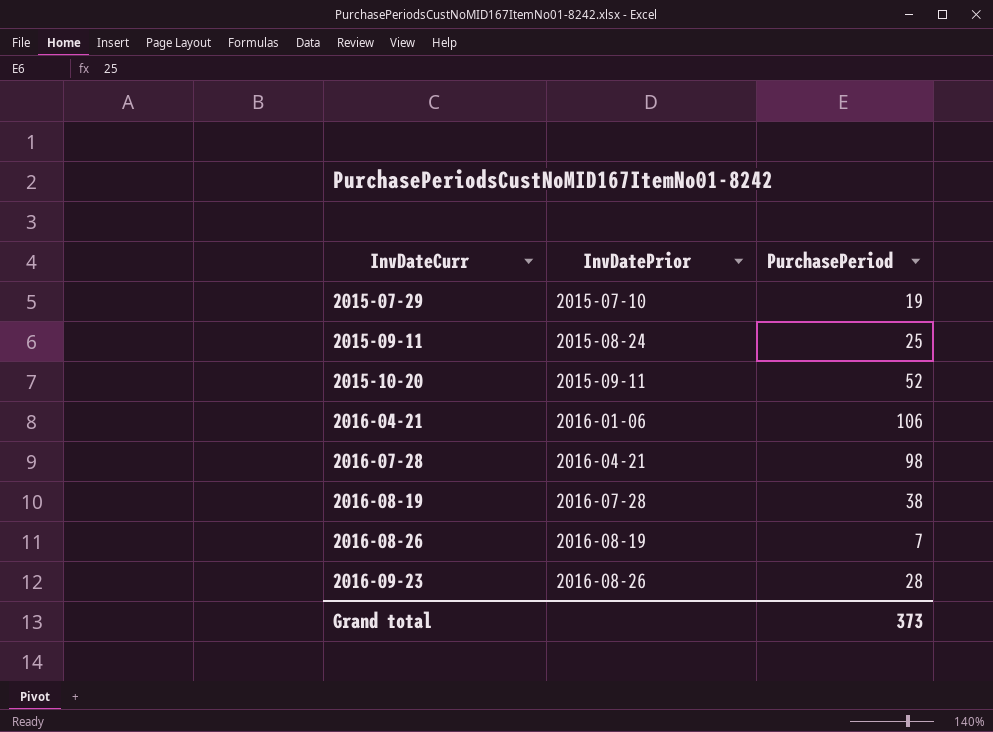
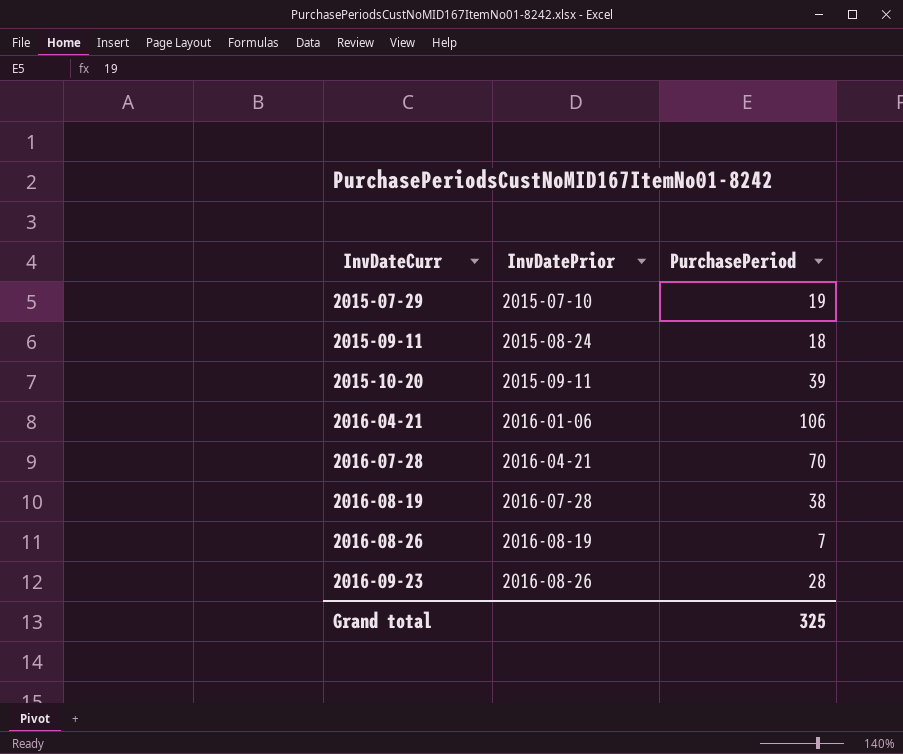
2015-09-11 | PurchasePeriod: 25 -> 18
2015-10-20 | PurchasePeriod: 52 -> 39
2016-07-28 | PurchasePeriod: 98 -> 70
Grand total | PurchasePeriod: 373 -> 325

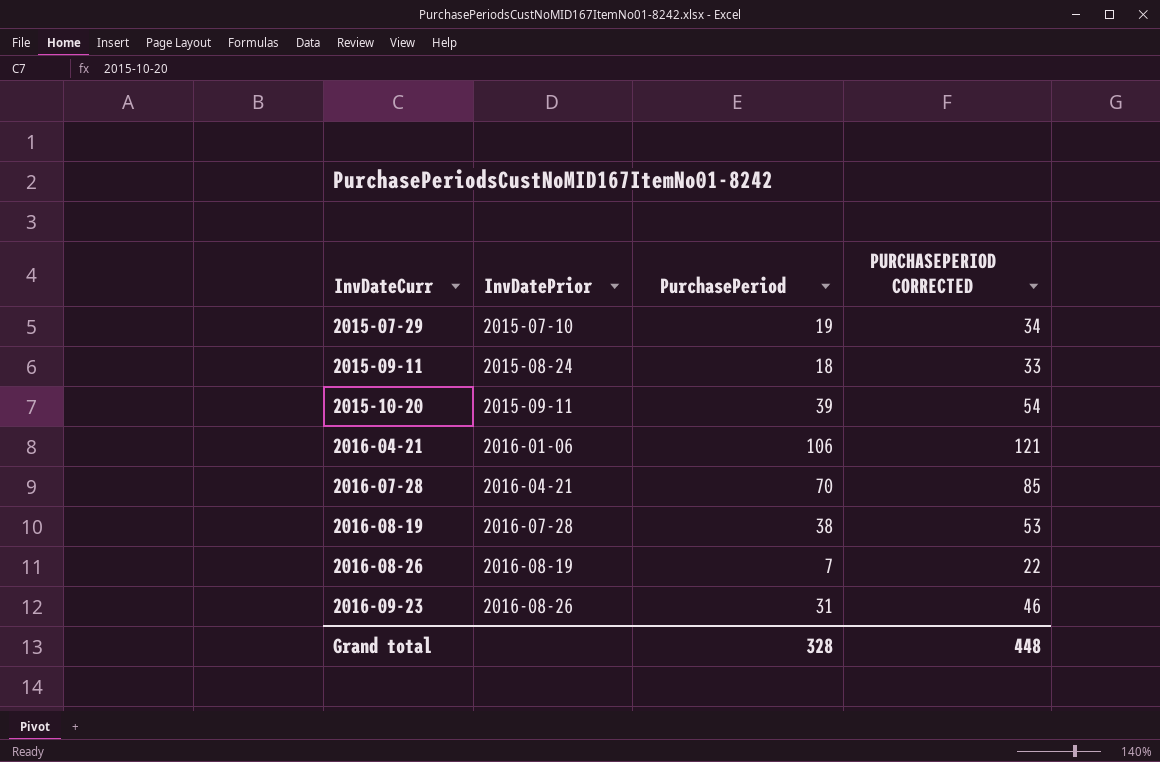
column PURCHASEPERIOD CORRECTED | formula: none -> [PurchasePeriod] + 15
2016-09-23 | PurchasePeriod: 28 -> 31
Grand total | PurchasePeriod: 325 -> 328

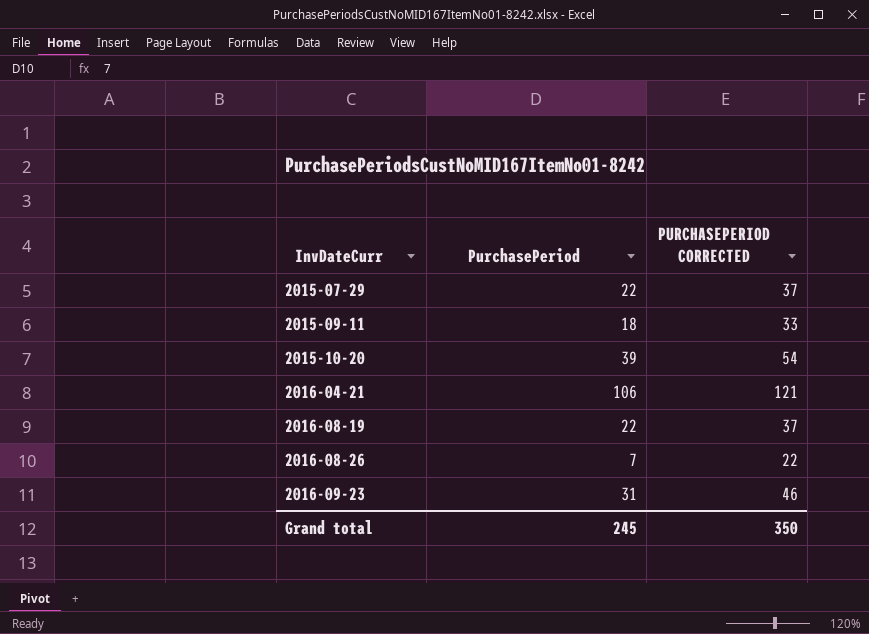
column InvDatePrior | position: 2 -> none
row 2016-07-28: 2016-04-21 | 70 | 85 -> none
2015-07-29 | PurchasePeriod: 19 -> 22
2015-07-29 | PURCHASEPERIOD CORRECTED: 34 -> 37
2016-08-19 | PurchasePeriod: 38 -> 22
2016-08-19 | PURCHASEPERIOD CORRECTED: 53 -> 37
Grand total | PurchasePeriod: 328 -> 245
Grand total | PURCHASEPERIOD CORRECTED: 448 -> 350

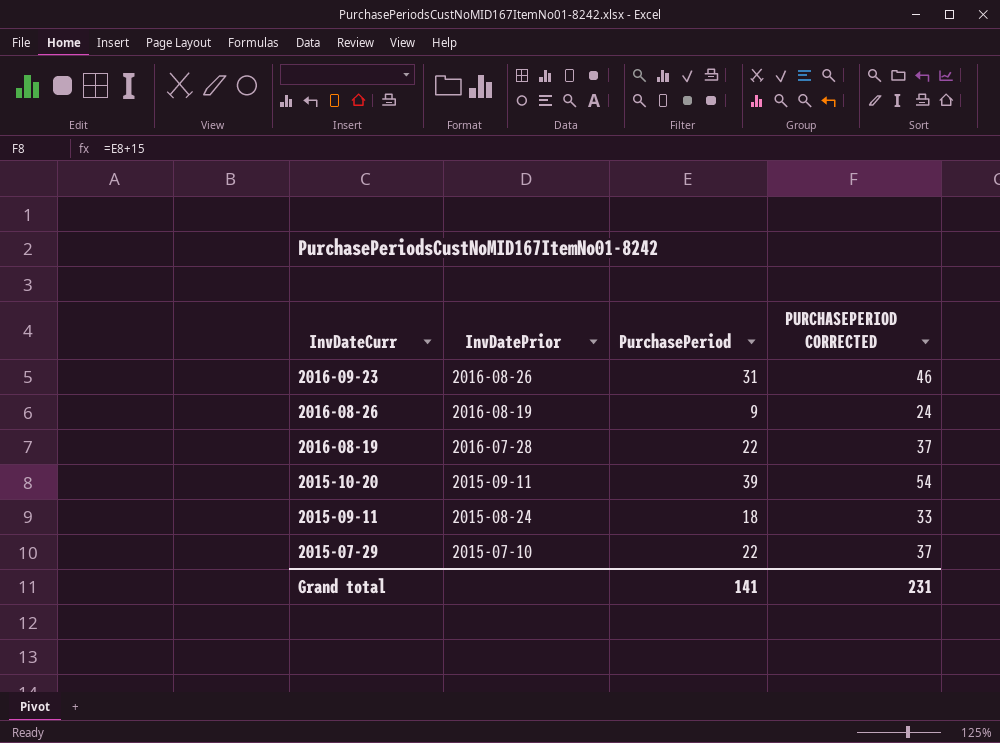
row order: InvDateCurr ascending -> InvDateCurr descending
column InvDatePrior | position: none -> 2
row 2016-04-21: 106 | 121 -> none
2016-08-26 | PurchasePeriod: 7 -> 9
2016-08-26 | PURCHASEPERIOD CORRECTED: 22 -> 24
Grand total | PurchasePeriod: 245 -> 141
Grand total | PURCHASEPERIOD CORRECTED: 350 -> 231

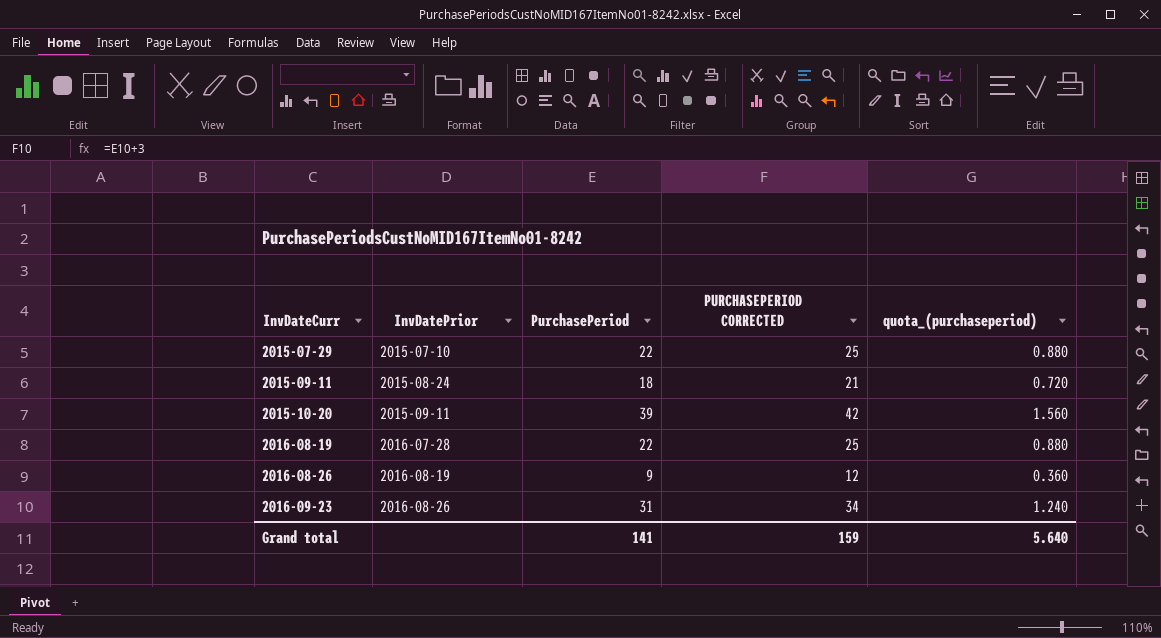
row order: InvDateCurr descending -> InvDateCurr ascending
column PURCHASEPERIOD CORRECTED | formula: [PurchasePeriod] + 15 -> [PurchasePeriod] + 3
column quota_(purchaseperiod) | formula: none -> [PurchasePeriod] * 0.04
Grand total | PURCHASEPERIOD CORRECTED: 231 -> 159

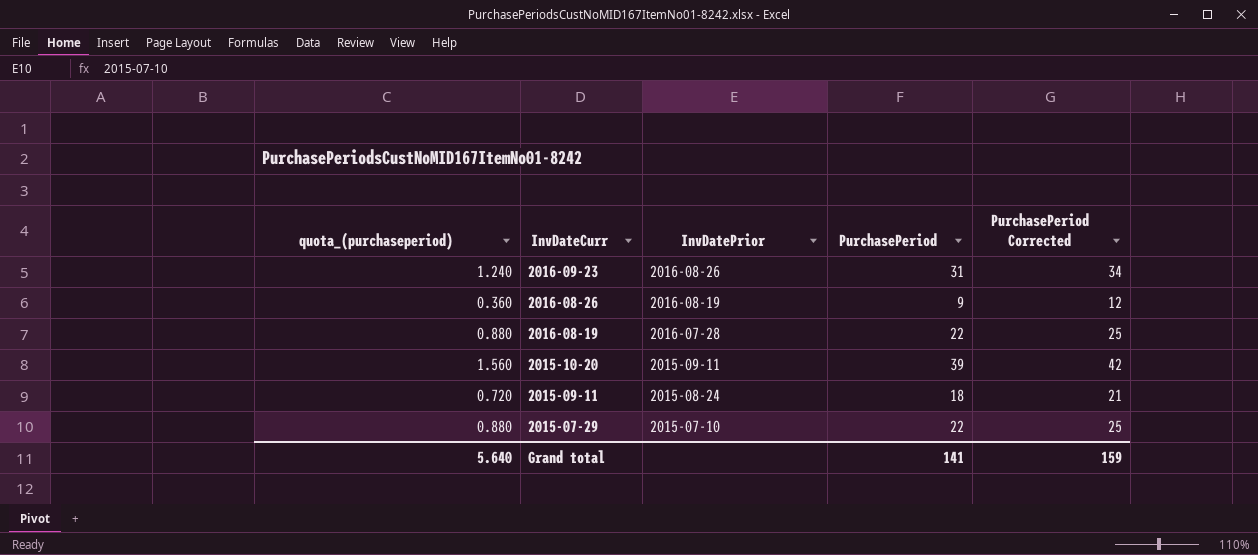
row order: InvDateCurr ascending -> InvDateCurr descending
column quota_(purchaseperiod) | position: 5 -> 1
column name: PURCHASEPERIOD CORRECTED -> PurchasePeriod Corrected

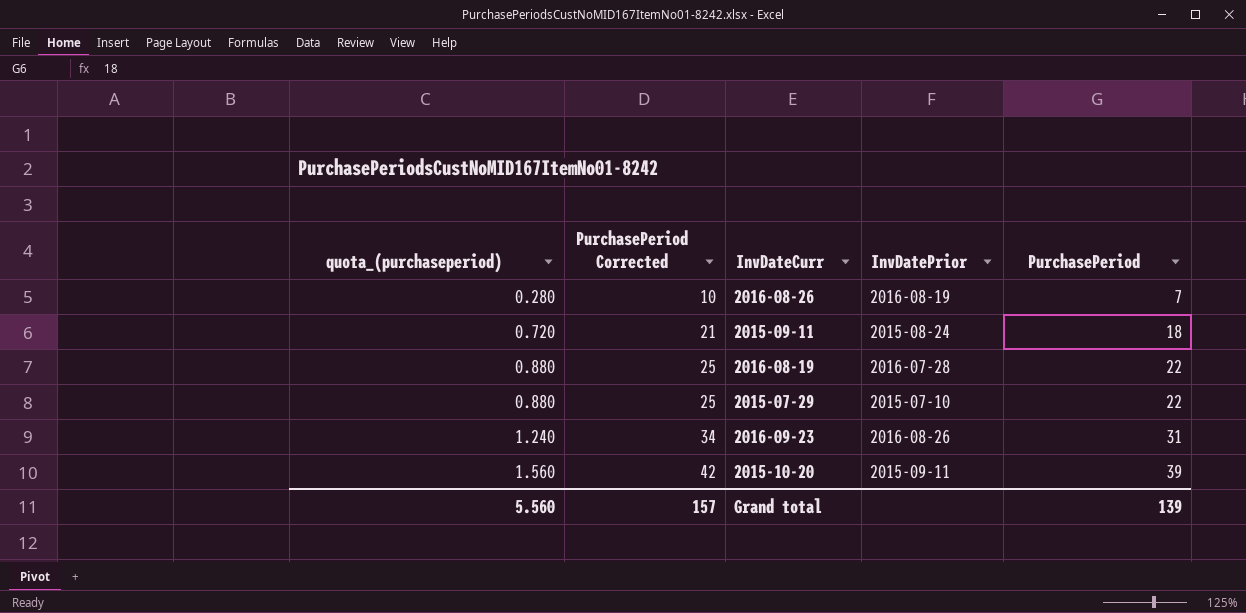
row order: InvDateCurr descending -> quota_(purchaseperiod) ascending
column PurchasePeriod Corrected | position: 5 -> 2
2016-08-26 | quota_(purchaseperiod): 0.360 -> 0.280
2016-08-26 | PurchasePeriod Corrected: 12 -> 10
2016-08-26 | PurchasePeriod: 9 -> 7
Grand total | quota_(purchaseperiod): 5.640 -> 5.560
Grand total | PurchasePeriod Corrected: 159 -> 157
Grand total | PurchasePeriod: 141 -> 139

